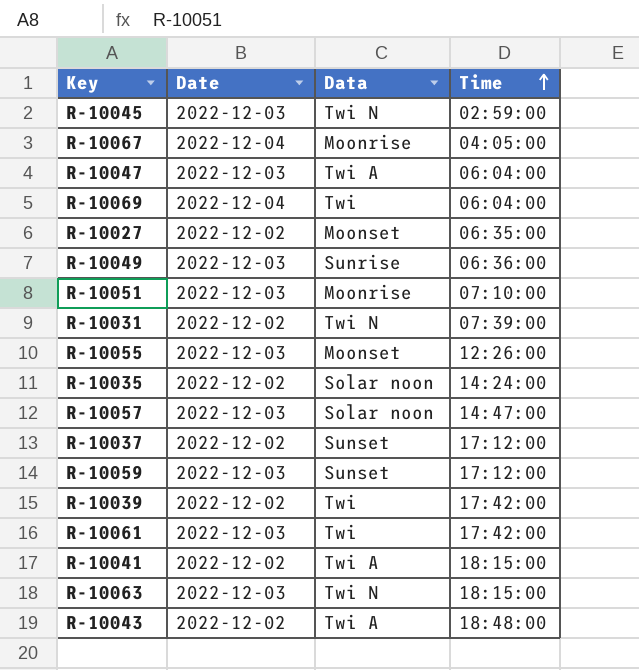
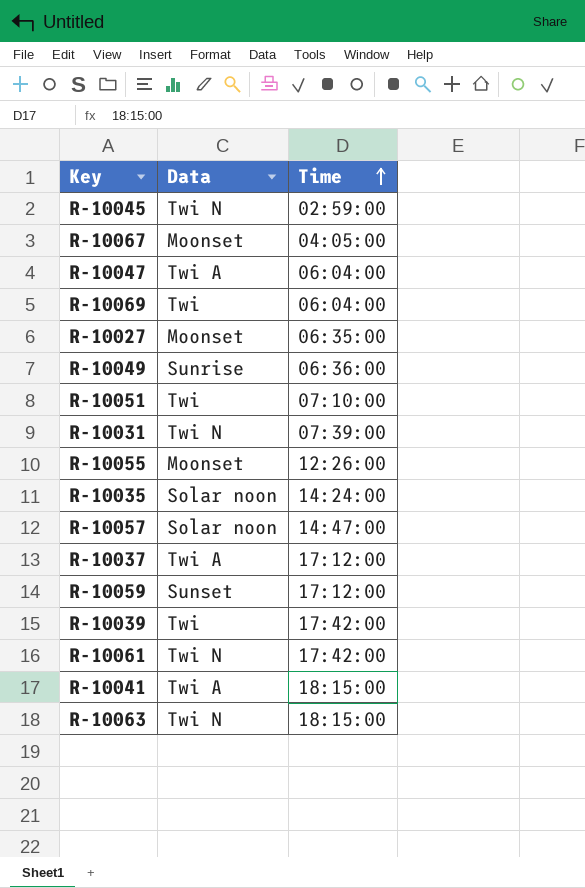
column Date | position: 2 -> none
row R-10043: 2022-12-02 | Twi A | 18:48:00 -> none
R-10067 | Data: Moonrise -> Moonset
R-10051 | Data: Moonrise -> Twi
R-10037 | Data: Sunset -> Twi A
R-10061 | Data: Twi -> Twi N

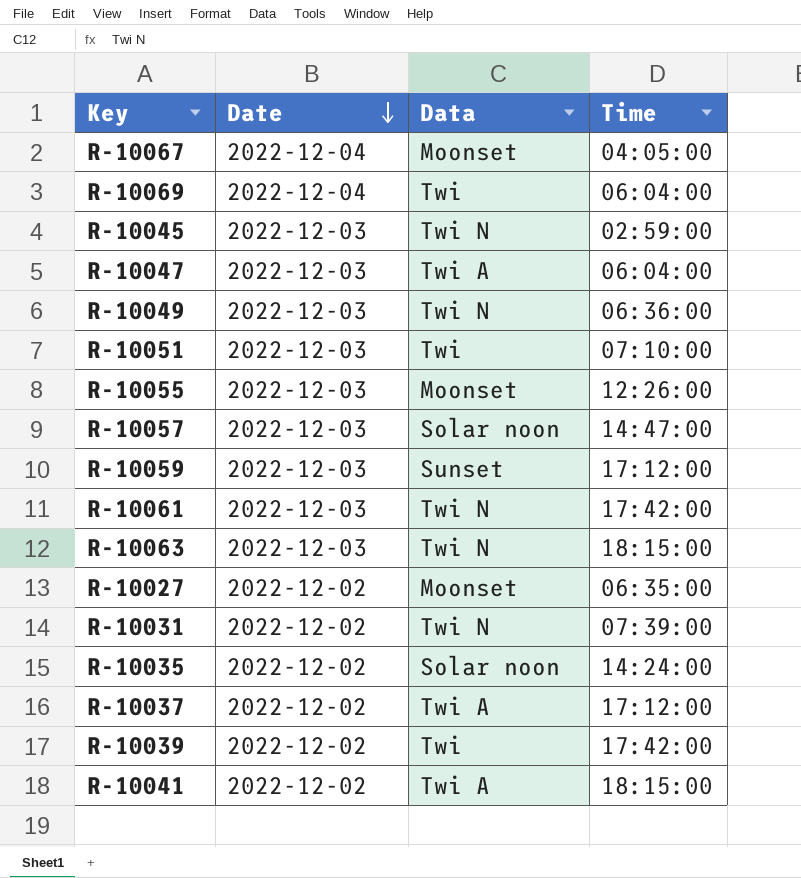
row order: Time ascending -> Date descending
column Date | position: none -> 2
R-10049 | Data: Sunrise -> Twi N

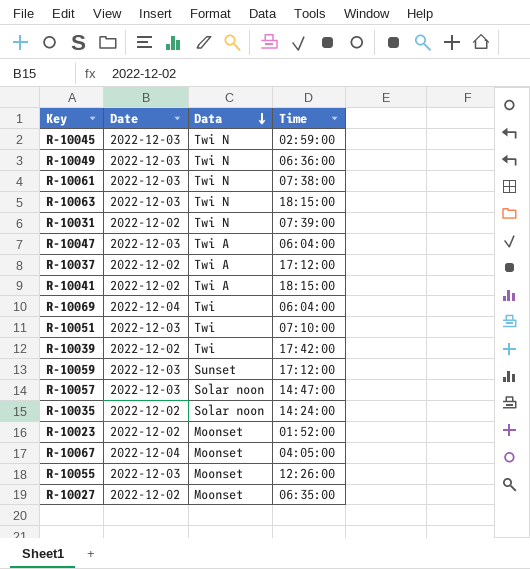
row order: Date descending -> Data descending
R-10061 | Time: 17:42:00 -> 07:38:00
row R-10023: none -> 2022-12-02 | Moonset | 01:52:00

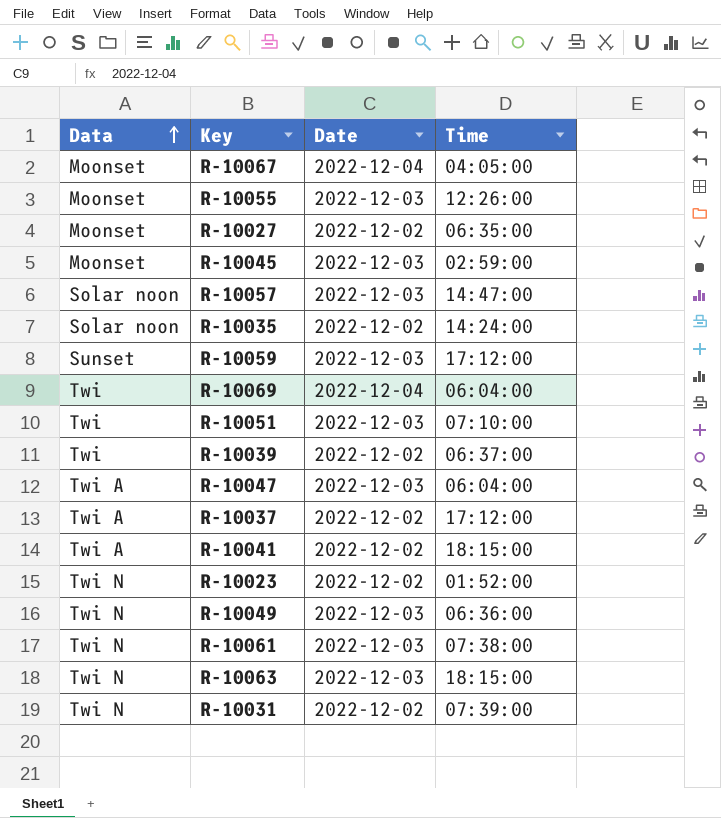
row order: Data descending -> Data ascending
column Data | position: 3 -> 1
R-10045 | Data: Twi N -> Moonset
R-10039 | Time: 17:42:00 -> 06:37:00
R-10023 | Data: Moonset -> Twi N

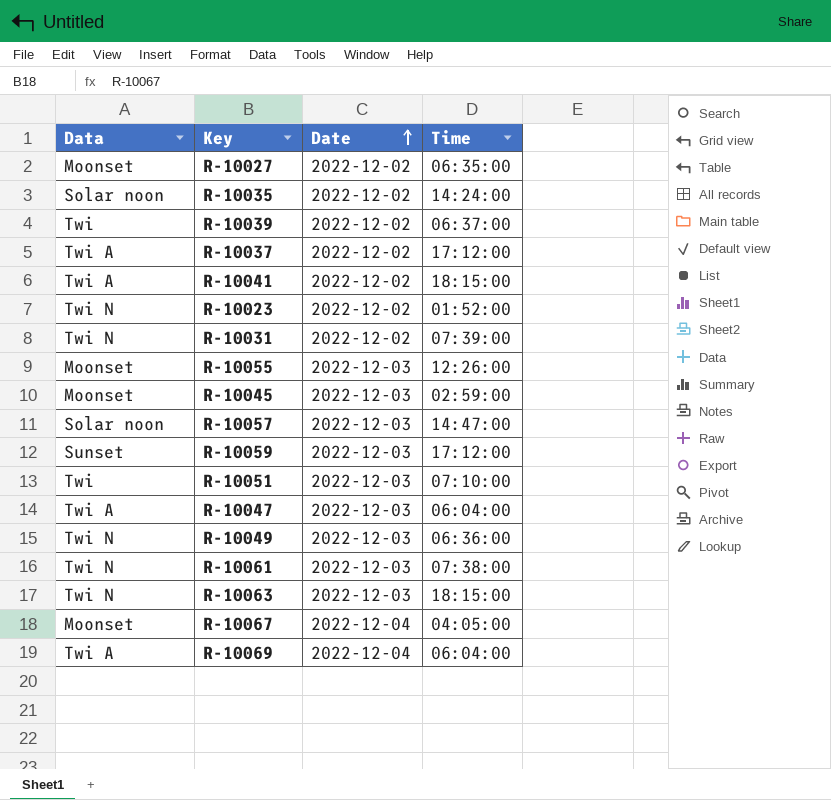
row order: Data ascending -> Date ascending
R-10069 | Data: Twi -> Twi A

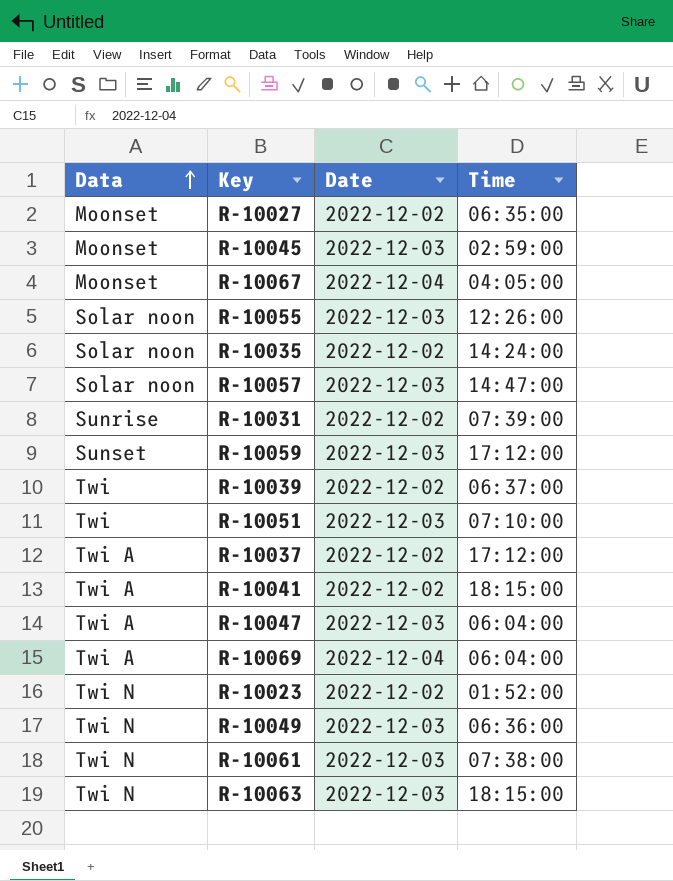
row order: Date ascending -> Data ascending
R-10055 | Data: Moonset -> Solar noon
R-10031 | Data: Twi N -> Sunrise

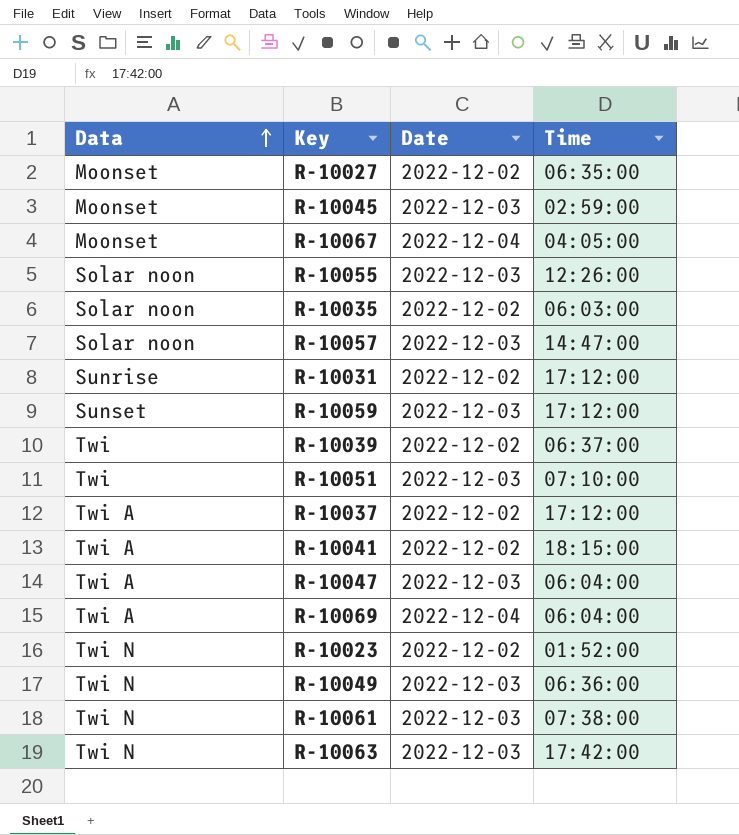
R-10035 | Time: 14:24:00 -> 06:03:00
R-10031 | Time: 07:39:00 -> 17:12:00
R-10063 | Time: 18:15:00 -> 17:42:00

